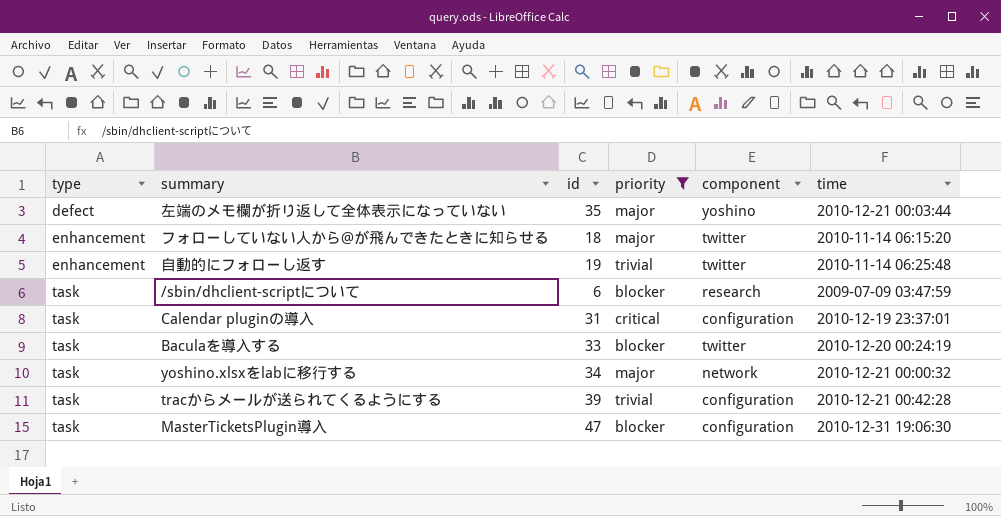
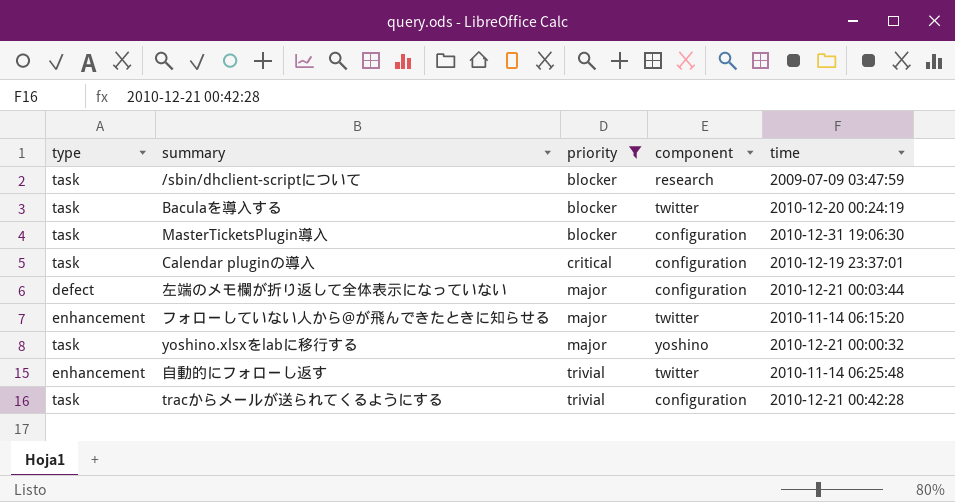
row order: type ascending -> priority ascending
column id | position: 3 -> none
左端のメモ欄が折り返して全体表示になっていない | component: yoshino -> configuration
yoshino.xlsxをlabに移行する | component: network -> yoshino

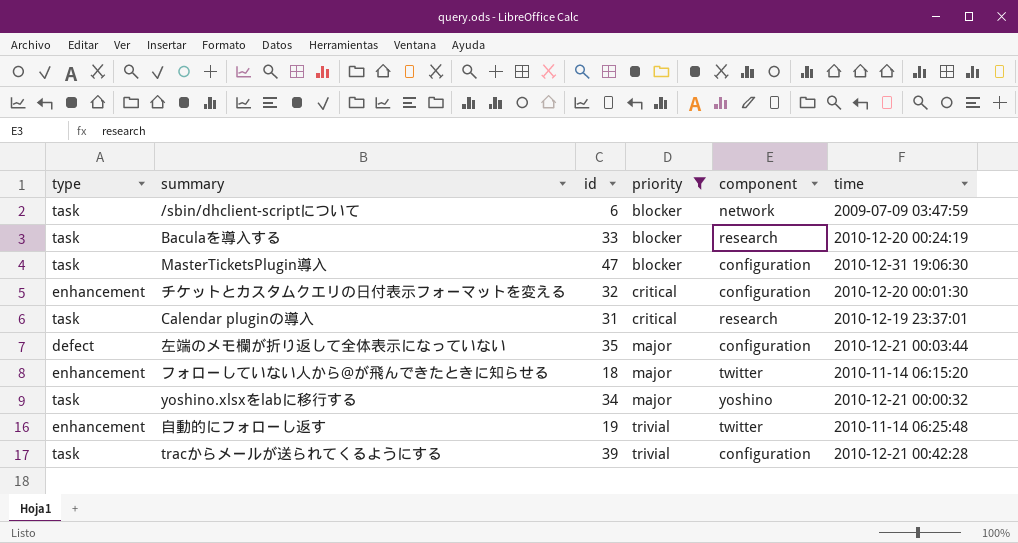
column id | position: none -> 3
/sbin/dhclient-scriptについて | component: research -> network
Baculaを導入する | component: twitter -> research
row チケットとカスタムクエリの日付表示フォーマットを変える: none -> enhancement | 32 | critical | configuration | 2010-12-20 00:01:30
Calendar pluginの導入 | component: configuration -> research

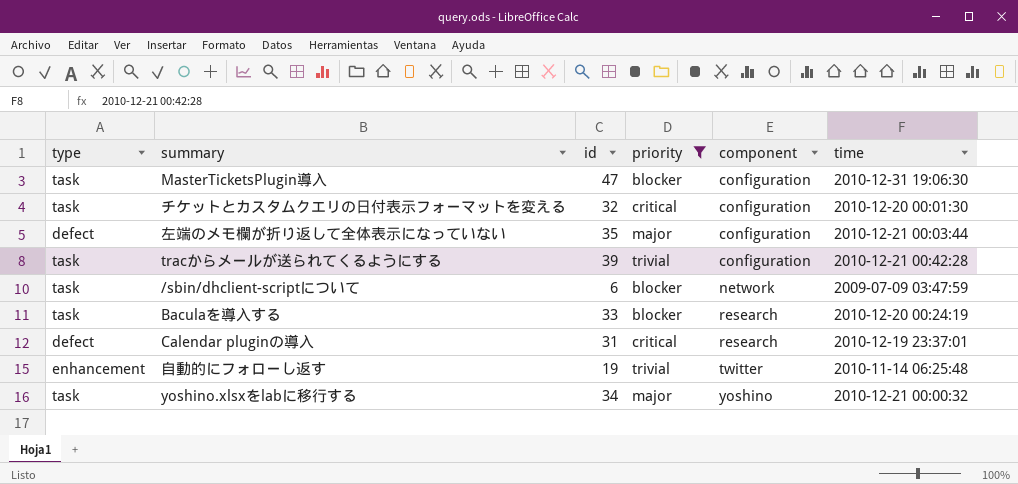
row order: priority ascending -> component ascending
row フォローしていない人から@が飛んできたときに知らせる: enhancement | 18 | major | twitter | 2010-11-14 06:15:20 -> none
チケットとカスタムクエリの日付表示フォーマットを変える | type: enhancement -> task
Calendar pluginの導入 | type: task -> defect

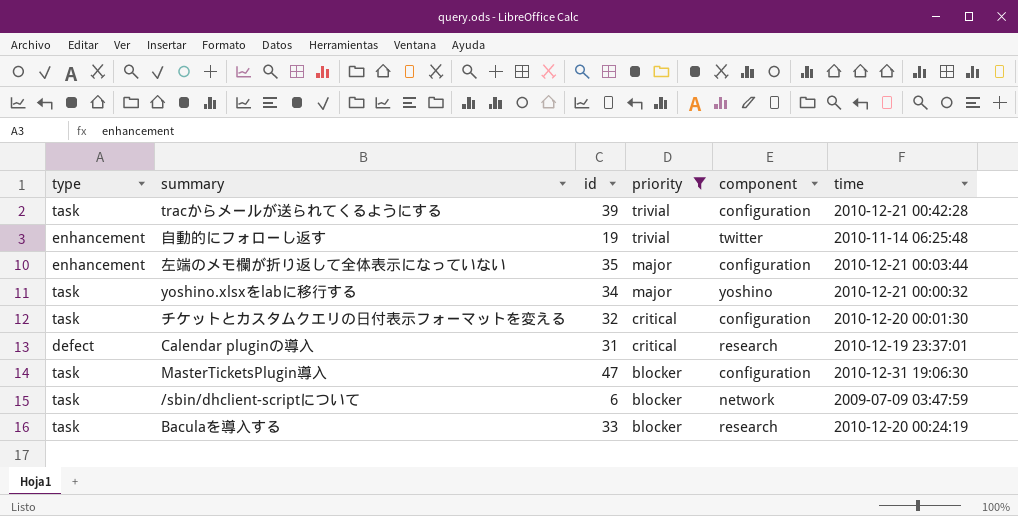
row order: component ascending -> priority descending
左端のメモ欄が折り返して全体表示になっていない | type: defect -> enhancement

